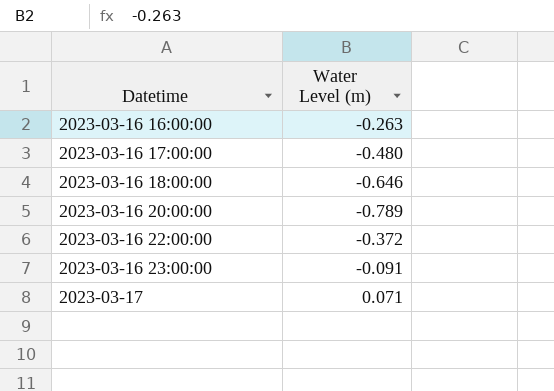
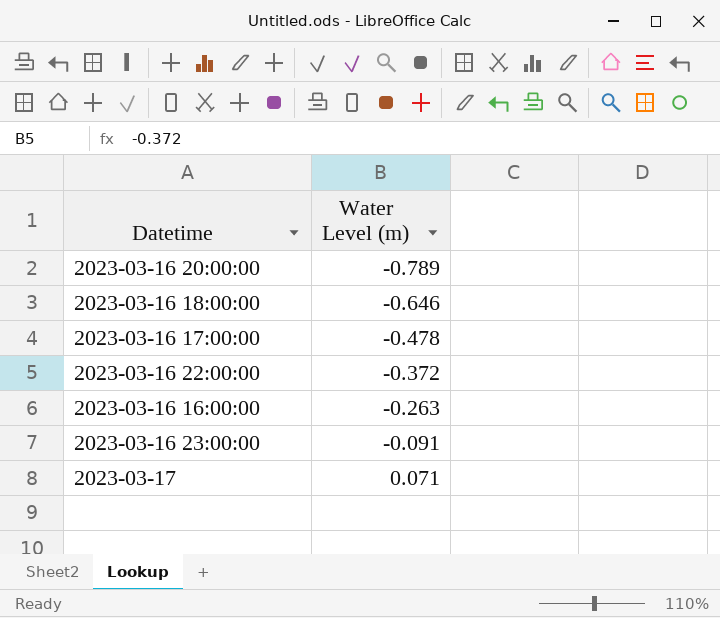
row order: Datetime ascending -> Water Level (m) ascending
2023-03-16 17:00:00 | Water Level (m): -0.480 -> -0.478

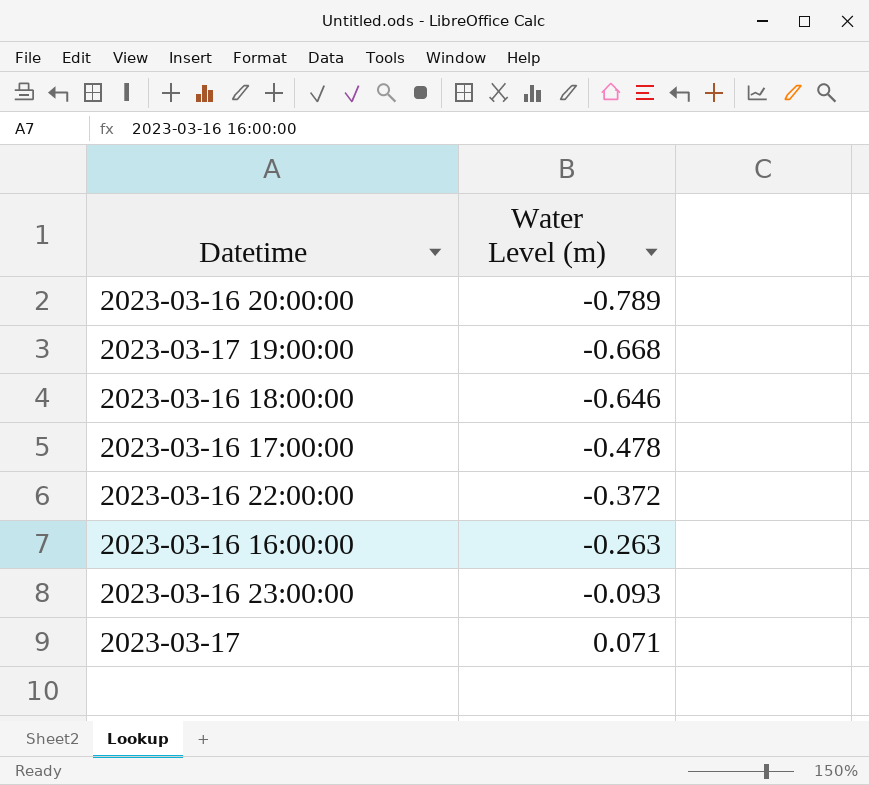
row 2023-03-17 19:00:00: none -> -0.668
2023-03-16 23:00:00 | Water Level (m): -0.091 -> -0.093

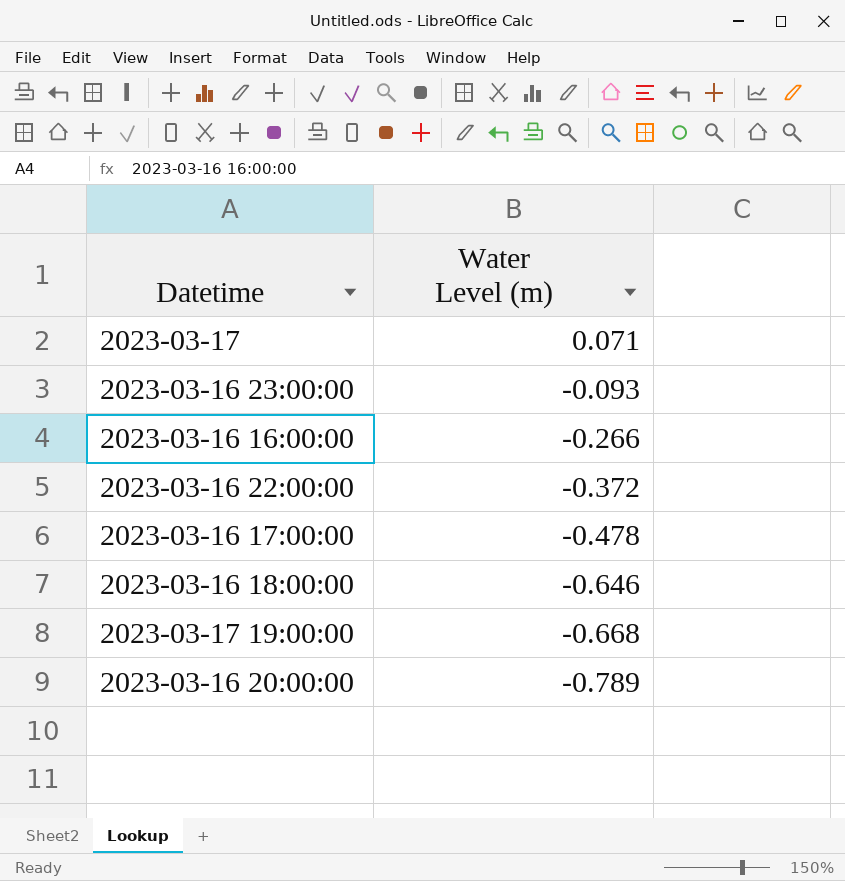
row order: Water Level (m) ascending -> Water Level (m) descending
2023-03-16 16:00:00 | Water Level (m): -0.263 -> -0.266

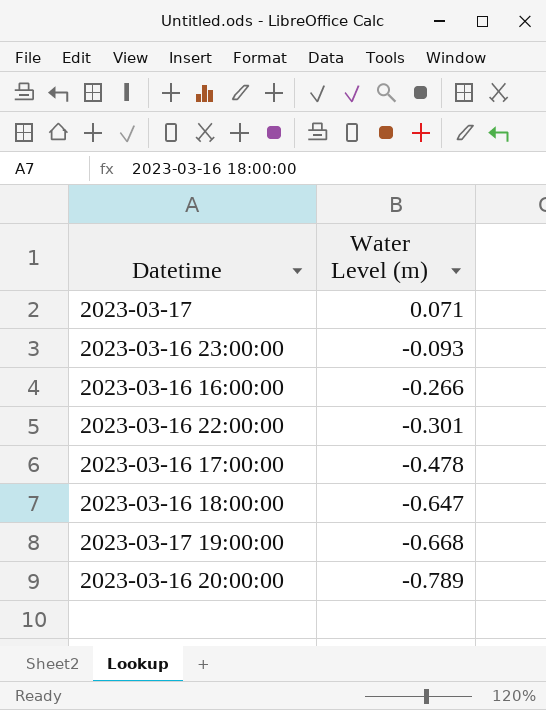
2023-03-16 22:00:00 | Water Level (m): -0.372 -> -0.301
2023-03-16 18:00:00 | Water Level (m): -0.646 -> -0.647

